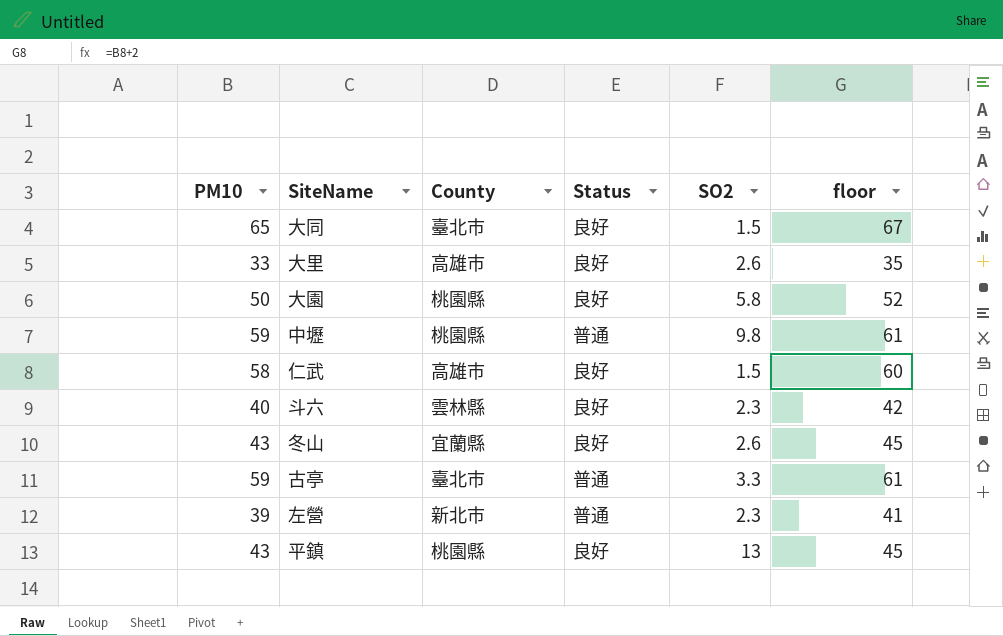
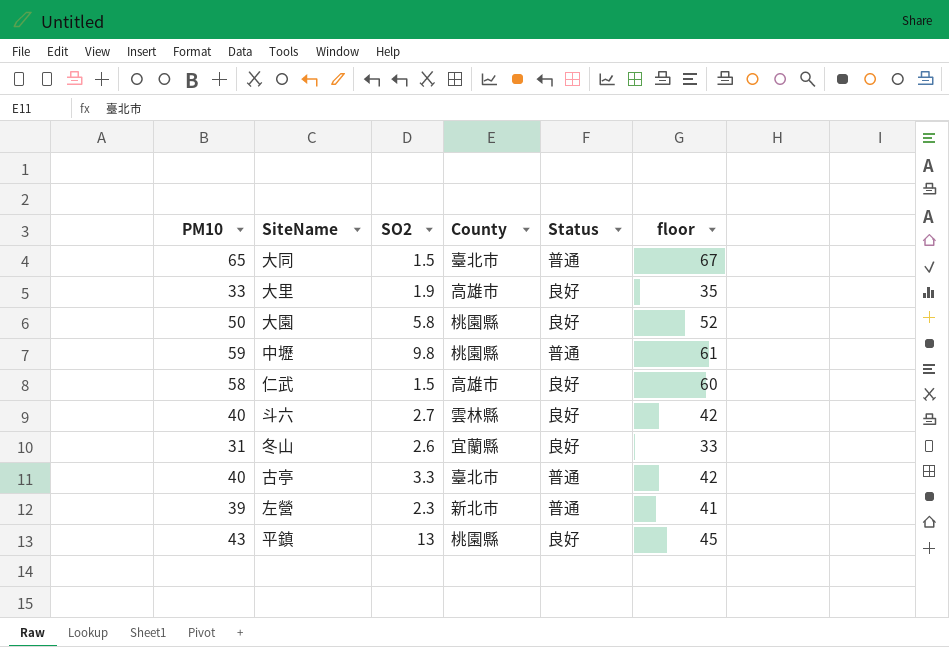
column SO2 | position: 5 -> 3
大同 | Status: 良好 -> 普通
大里 | SO2: 2.6 -> 1.9
斗六 | SO2: 2.3 -> 2.7
冬山 | PM10: 43 -> 31
冬山 | floor: 45 -> 33
古亭 | PM10: 59 -> 40
古亭 | floor: 61 -> 42

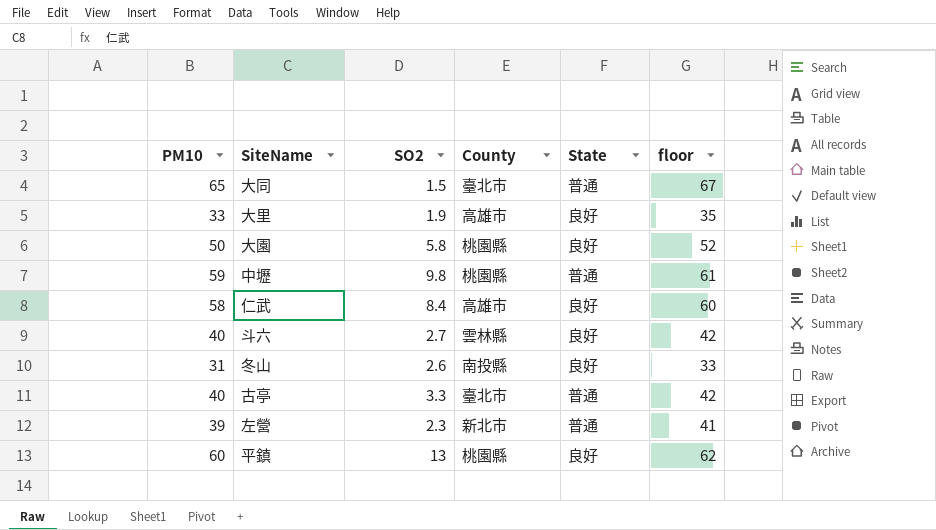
column name: Status -> State
仁武 | SO2: 1.5 -> 8.4
冬山 | County: 宜蘭縣 -> 南投縣
平鎮 | PM10: 43 -> 60
平鎮 | floor: 45 -> 62

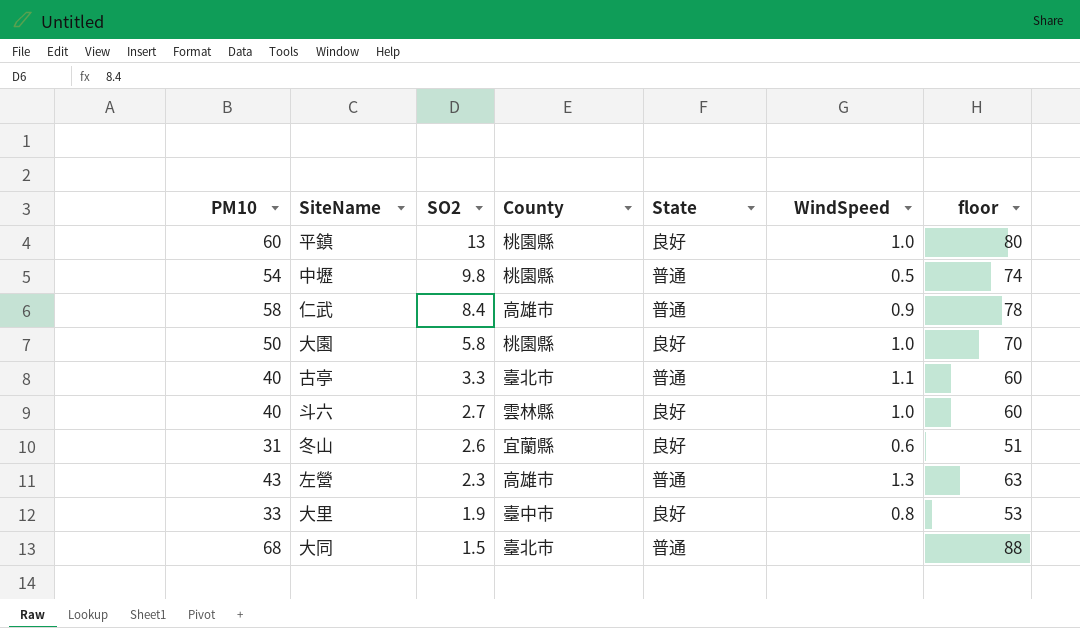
row order: none -> SO2 descending
column WindSpeed | position: none -> 6
column floor | formula: [PM10] + 2 -> [PM10] + 20
中壢 | PM10: 59 -> 54
仁武 | State: 良好 -> 普通
冬山 | County: 南投縣 -> 宜蘭縣
左營 | PM10: 39 -> 43
左營 | County: 新北市 -> 高雄市
大里 | County: 高雄市 -> 臺中市
大同 | PM10: 65 -> 68

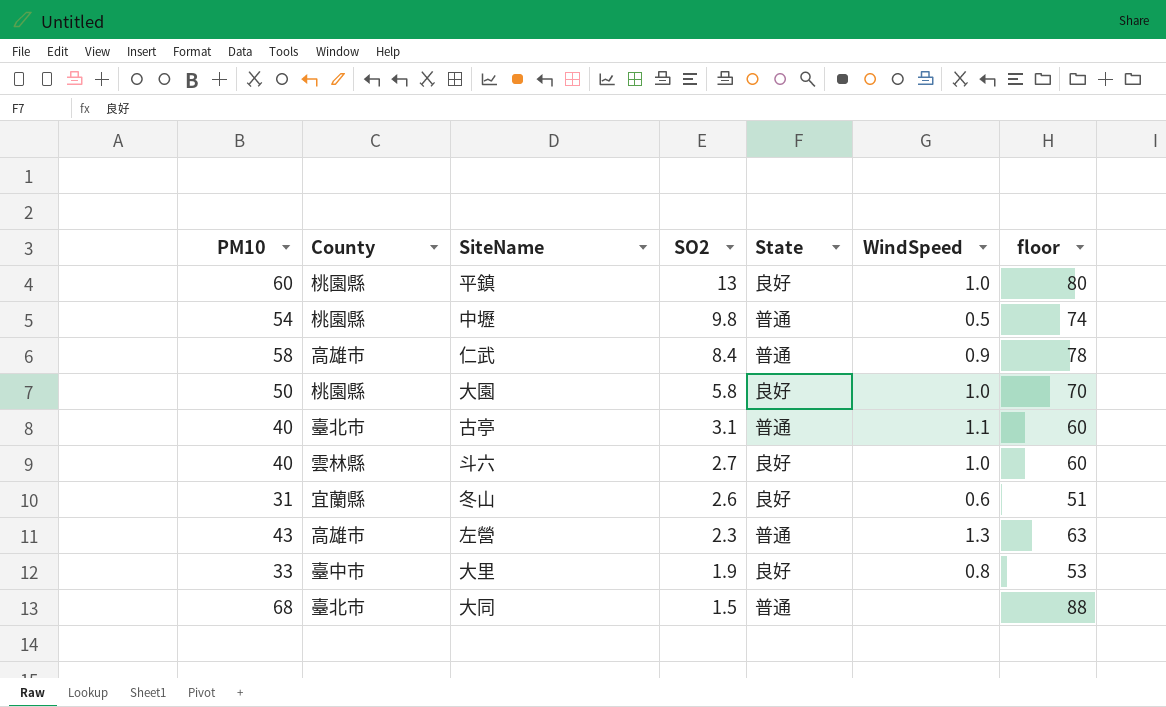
column County | position: 4 -> 2
古亭 | SO2: 3.3 -> 3.1

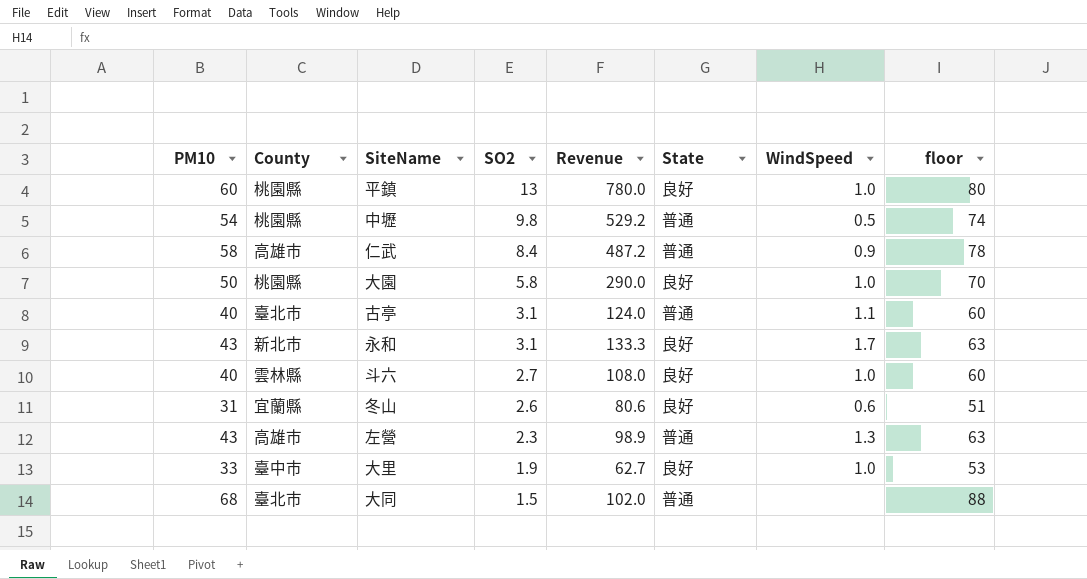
column Revenue | formula: none -> [PM10] * [SO2]
row 永和: none -> 43 | 新北市 | 3.1 | 133.3 | 良好 | 1.7 | 63
大里 | WindSpeed: 0.8 -> 1.0

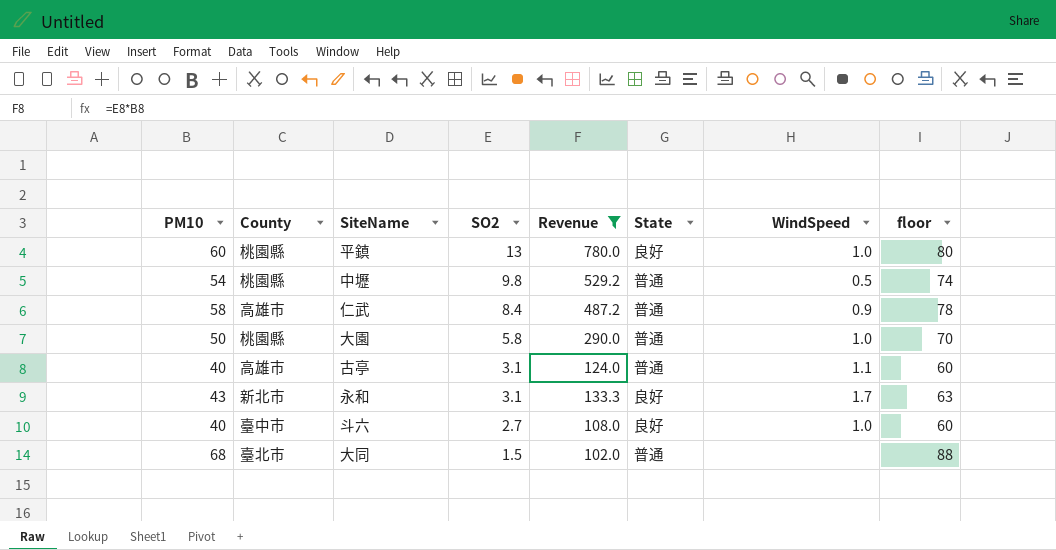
filter: none -> Revenue >= 102.0
大園 | State: 良好 -> 普通
古亭 | County: 臺北市 -> 高雄市
斗六 | County: 雲林縣 -> 臺中市

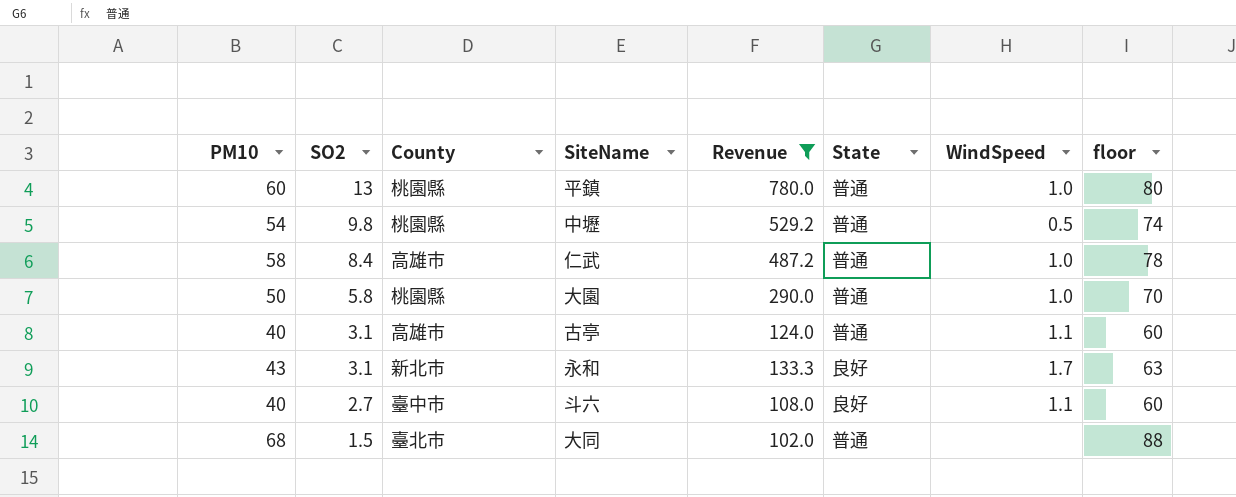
column SO2 | position: 4 -> 2
平鎮 | State: 良好 -> 普通
仁武 | WindSpeed: 0.9 -> 1.0
斗六 | WindSpeed: 1.0 -> 1.1

